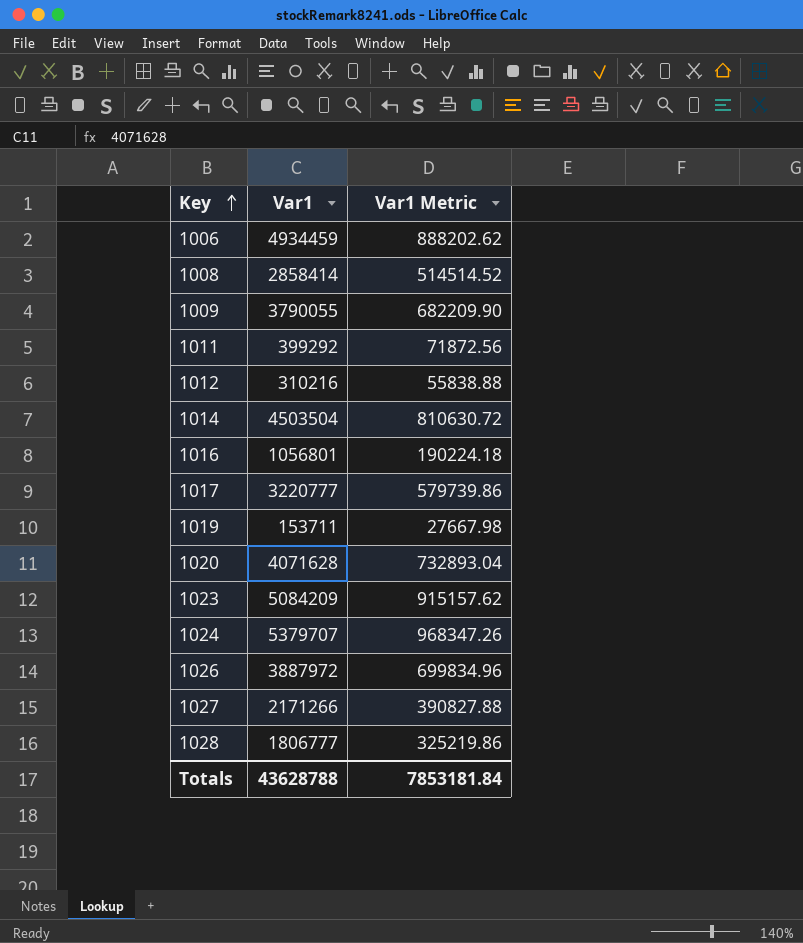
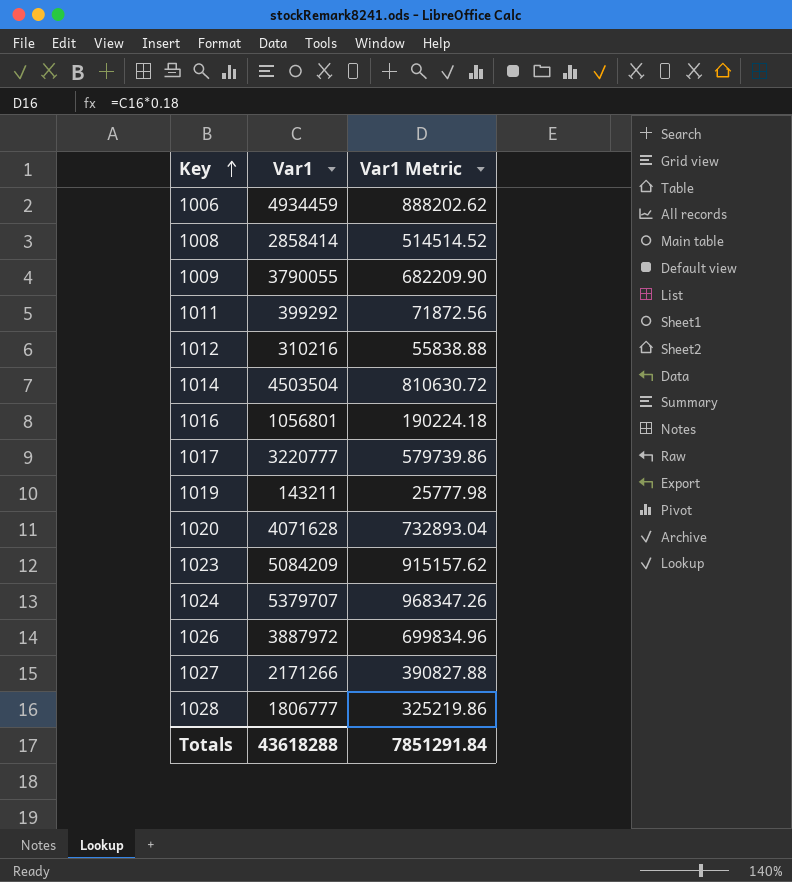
1019 | Var1: 153711 -> 143211
1019 | Var1 Metric: 27667.98 -> 25777.98
Totals | Var1: 43628788 -> 43618288
Totals | Var1 Metric: 7853181.84 -> 7851291.84

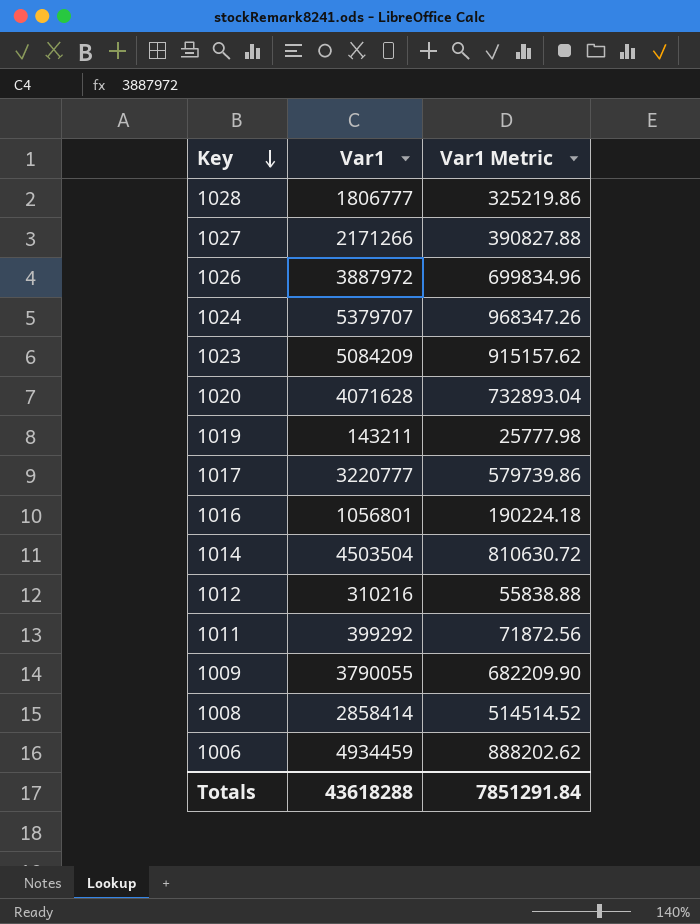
row order: Key ascending -> Key descending

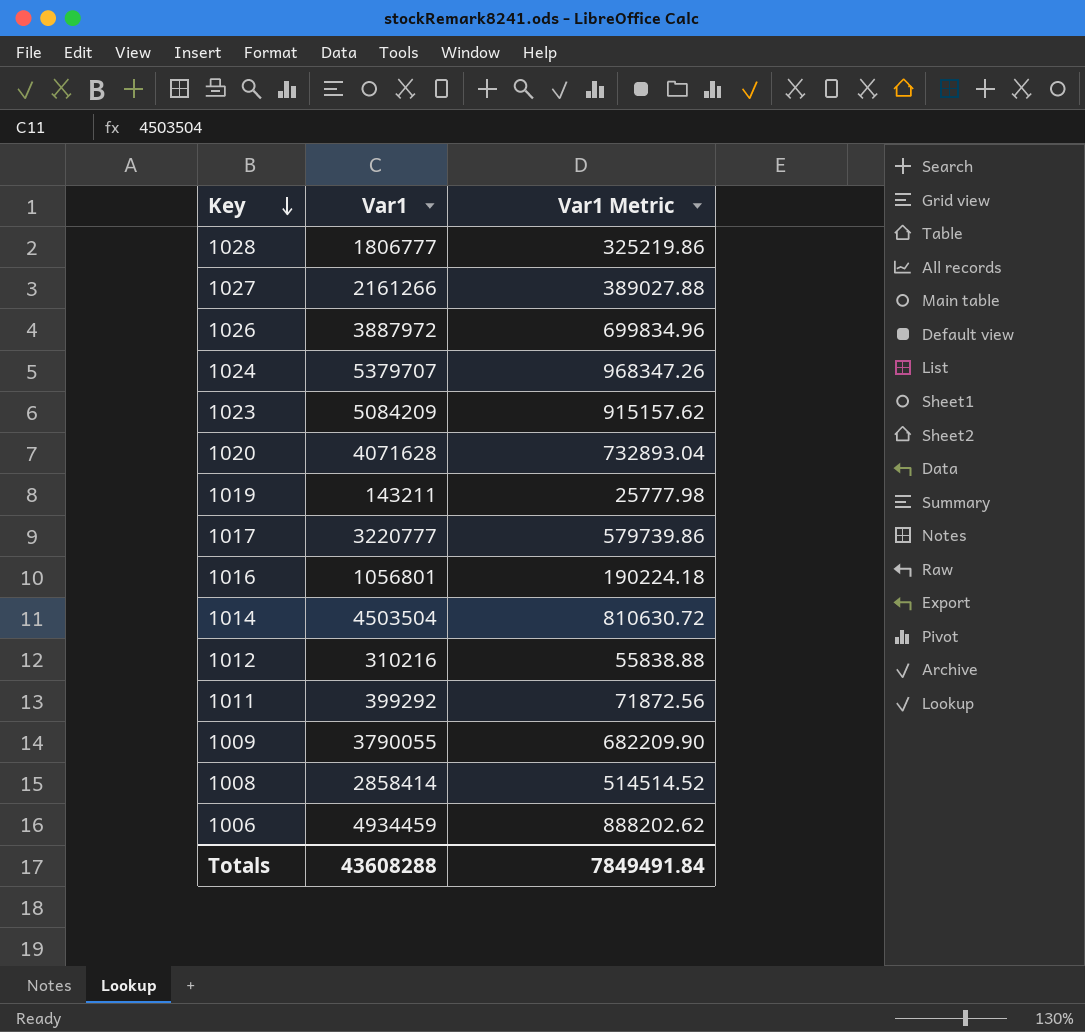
1027 | Var1: 2171266 -> 2161266
1027 | Var1 Metric: 390827.88 -> 389027.88
Totals | Var1: 43618288 -> 43608288
Totals | Var1 Metric: 7851291.84 -> 7849491.84

